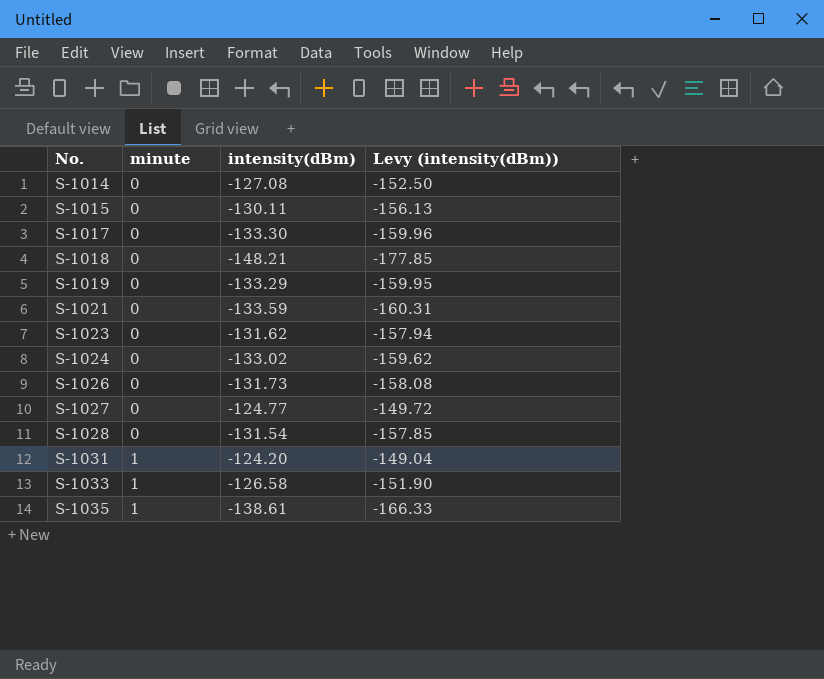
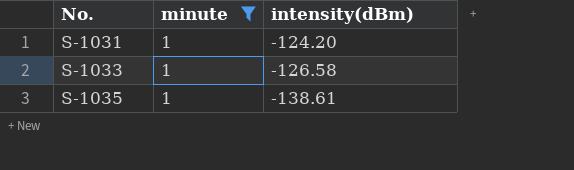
filter: none -> minute = 1
column Levy (intensity(dBm)) | formula: [intensity(dBm)] * 1.2 -> none

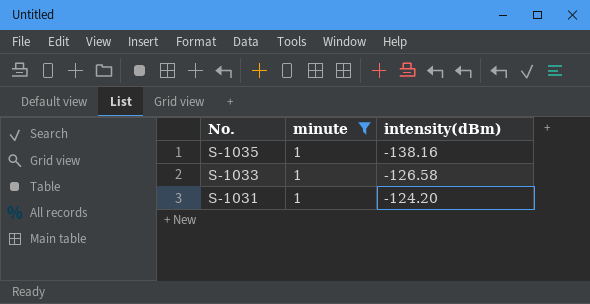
row order: No. ascending -> No. descending
S-1035 | intensity(dBm): -138.61 -> -138.16

